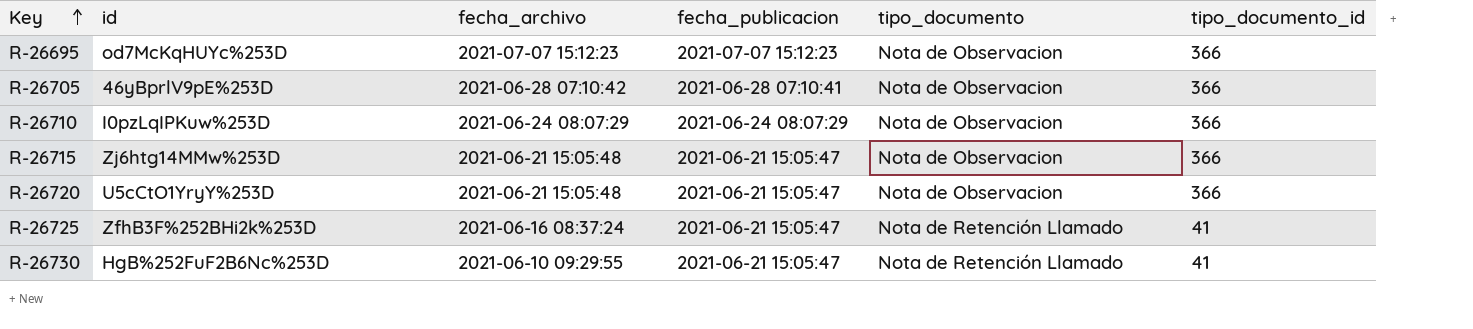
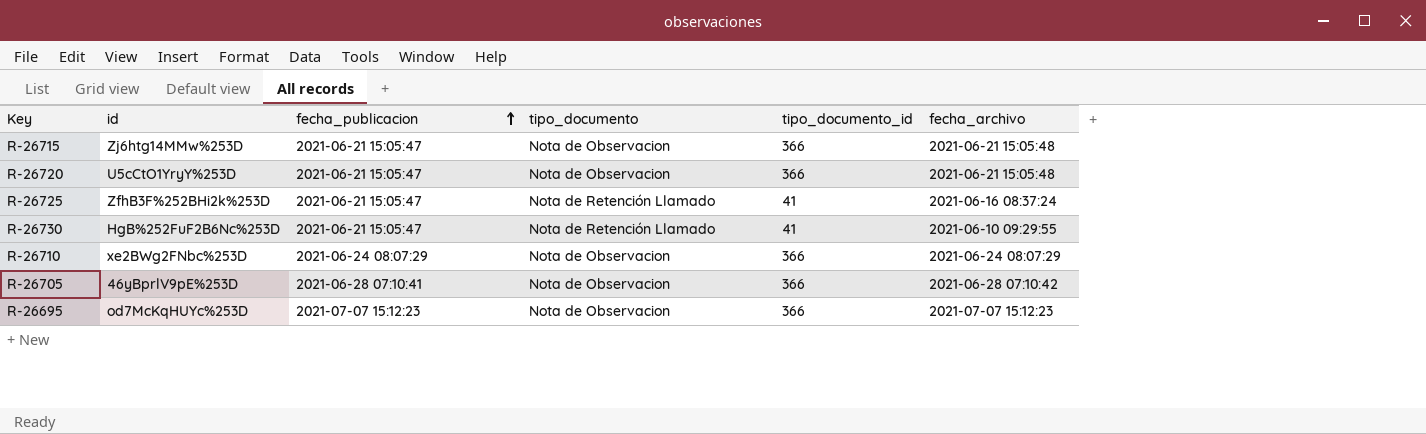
row order: Key ascending -> fecha_publicacion ascending
column fecha_archivo | position: 3 -> 6
R-26710 | id: I0pzLqIPKuw%253D -> xe2BWg2FNbc%253D

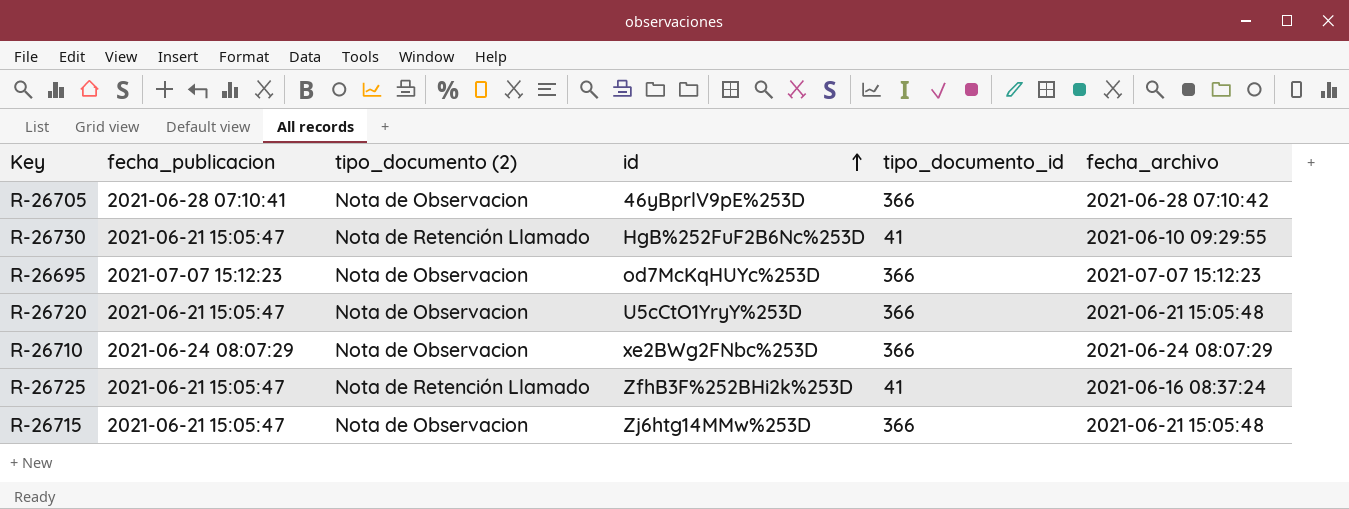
row order: fecha_publicacion ascending -> id ascending
column name: tipo_documento -> tipo_documento (2)
column id | position: 2 -> 4

